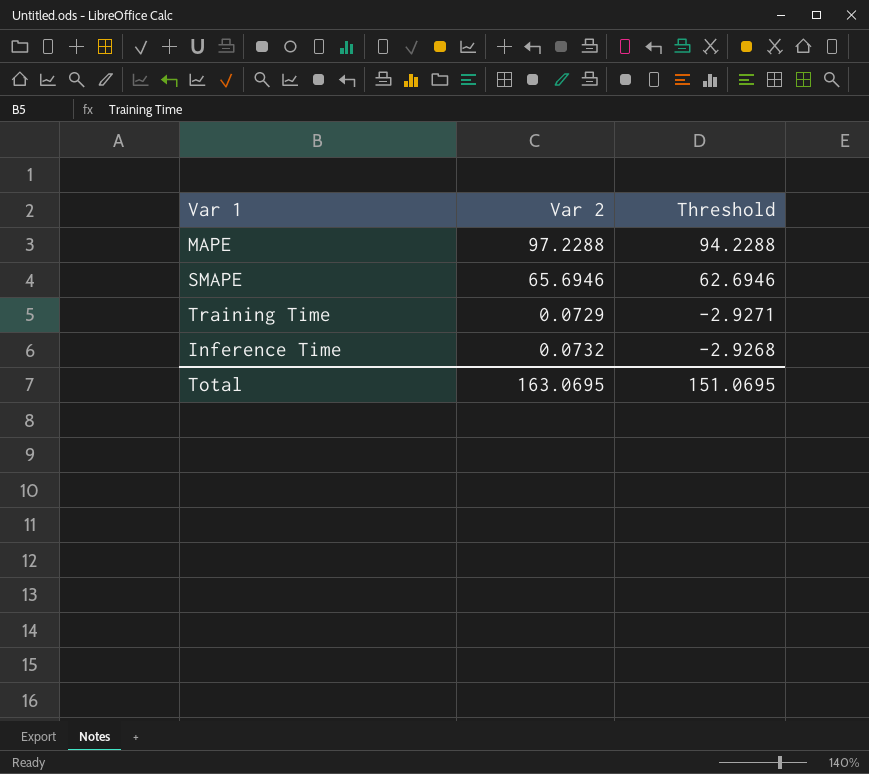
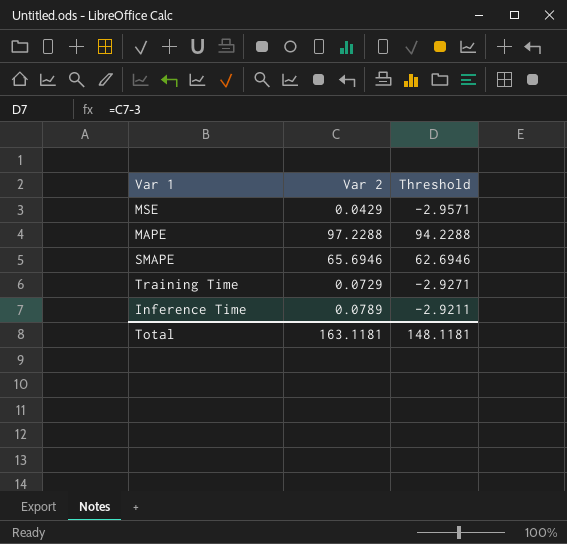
row MSE: none -> 0.0429 | -2.9571
Inference Time | Var 2: 0.0732 -> 0.0789
Inference Time | Threshold: -2.9268 -> -2.9211
Total | Var 2: 163.0695 -> 163.1181
Total | Threshold: 151.0695 -> 148.1181

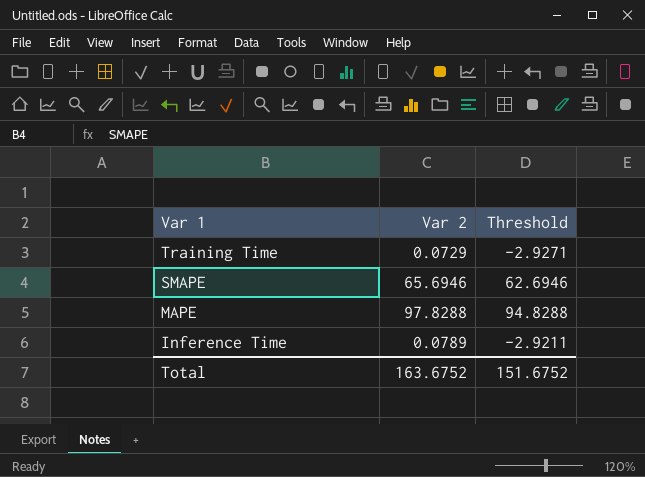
row order: none -> Var 1 descending
row MSE: 0.0429 | -2.9571 -> none
MAPE | Var 2: 97.2288 -> 97.8288
MAPE | Threshold: 94.2288 -> 94.8288
Total | Var 2: 163.1181 -> 163.6752
Total | Threshold: 148.1181 -> 151.6752

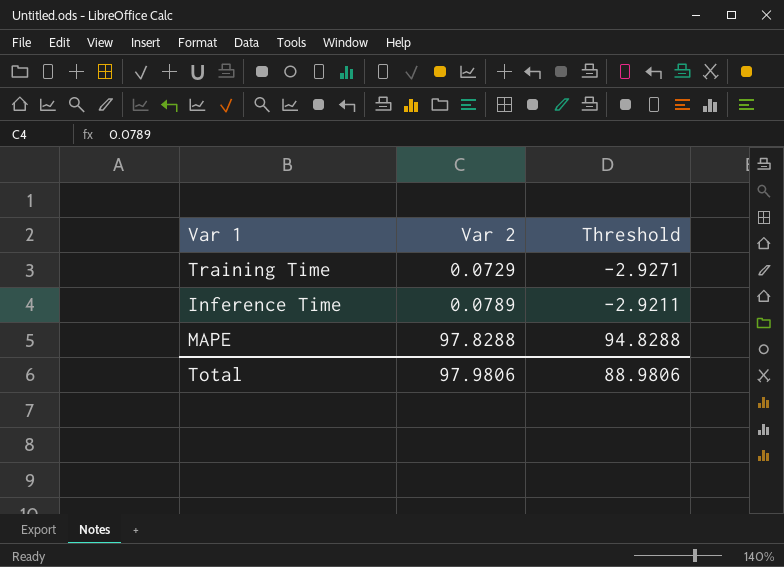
row order: Var 1 descending -> Var 2 ascending
row SMAPE: 65.6946 | 62.6946 -> none
Total | Var 2: 163.6752 -> 97.9806
Total | Threshold: 151.6752 -> 88.9806

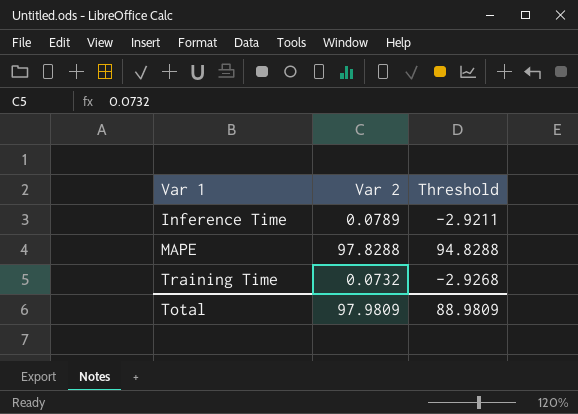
row order: Var 2 ascending -> Var 1 ascending
Training Time | Var 2: 0.0729 -> 0.0732
Training Time | Threshold: -2.9271 -> -2.9268
Total | Var 2: 97.9806 -> 97.9809
Total | Threshold: 88.9806 -> 88.9809

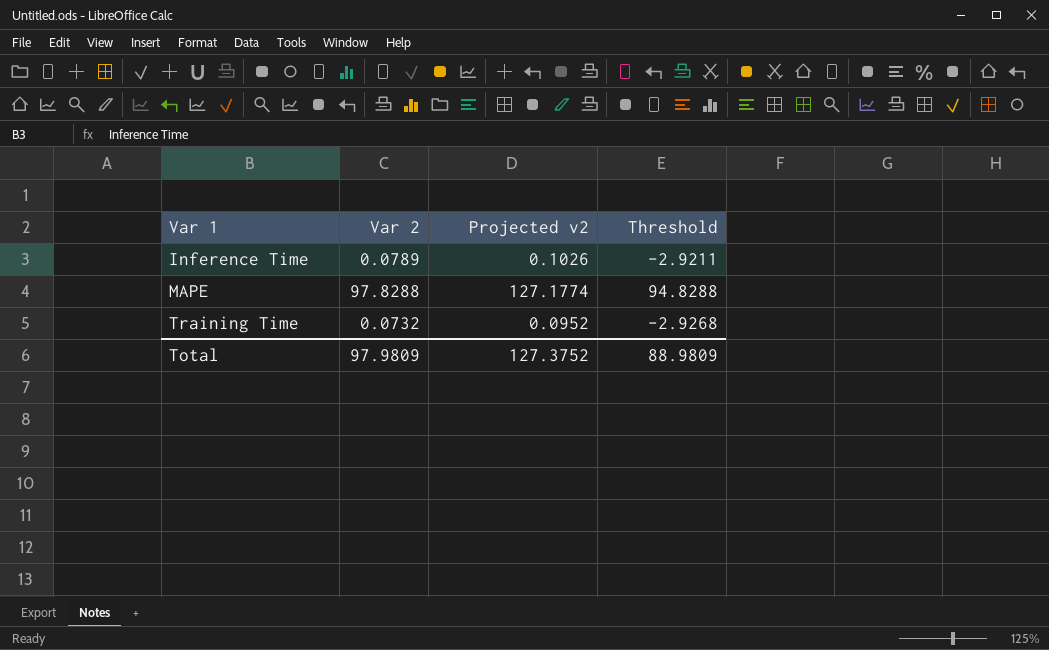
column Projected v2 | formula: none -> [Var 2] * 1.3

